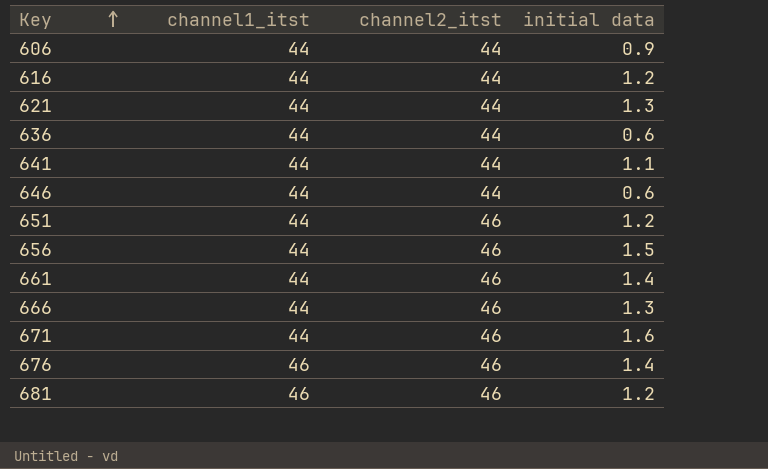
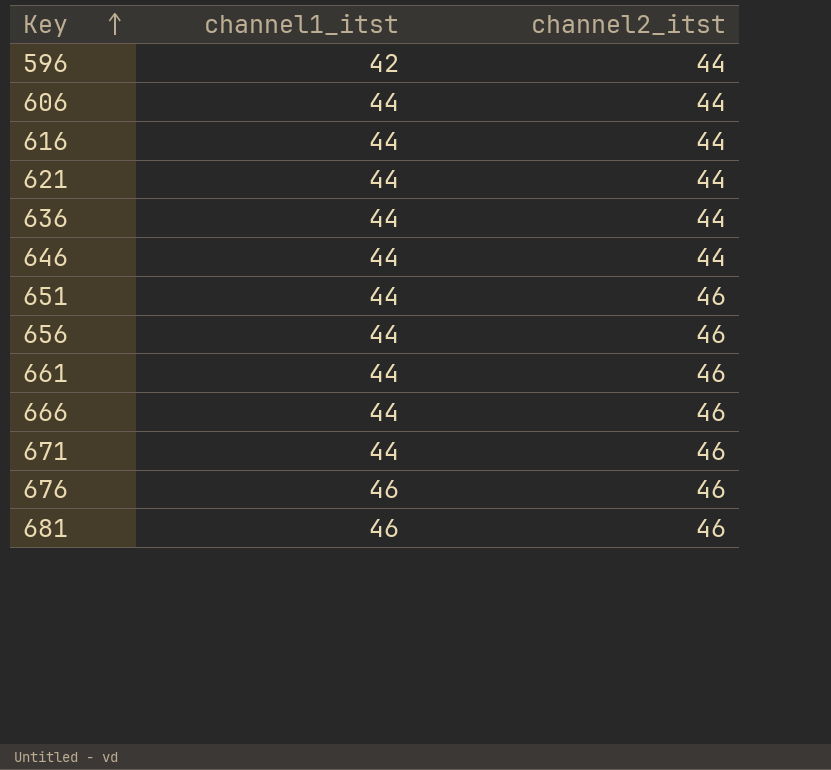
column initial data | position: 4 -> none
row 641: 44 | 44 | 1.1 -> none
row 596: none -> 42 | 44

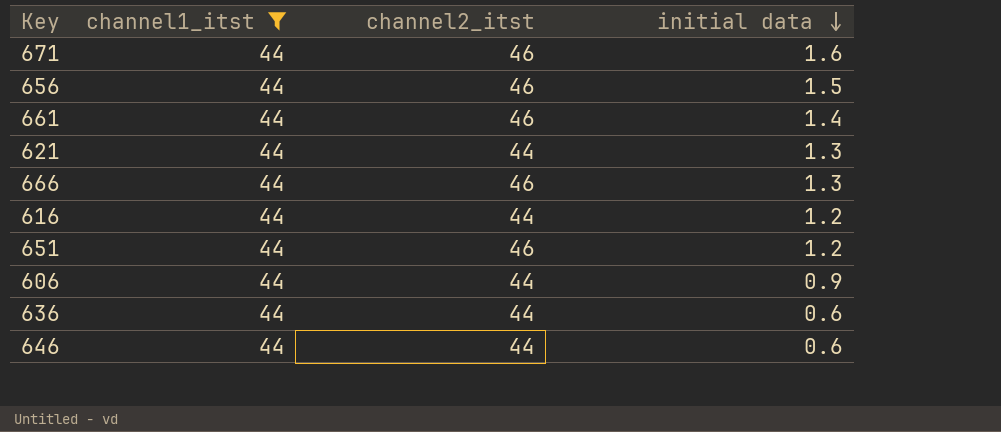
filter: none -> channel1_itst = 44
row order: Key ascending -> initial data descending
column initial data | position: none -> 4

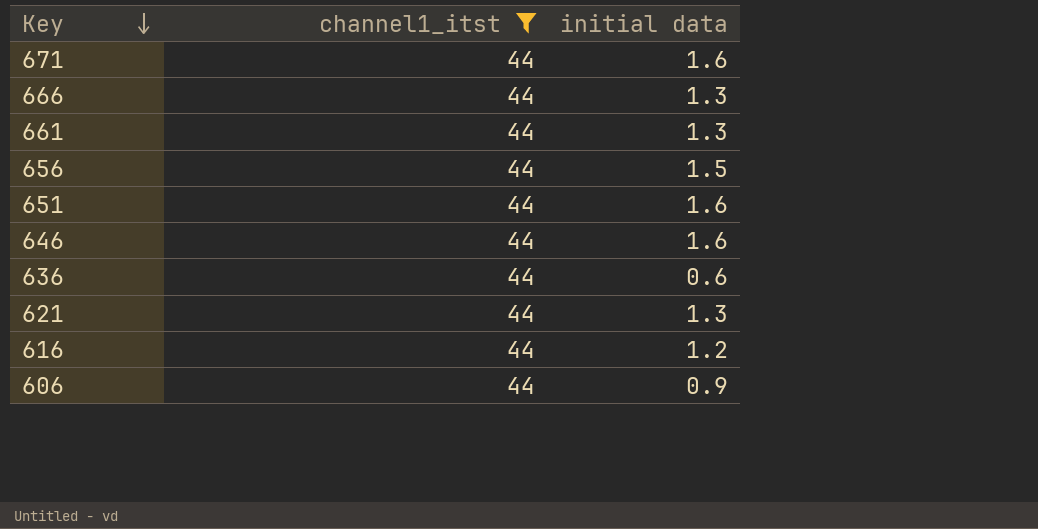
row order: initial data descending -> Key descending
column channel2_itst | position: 3 -> none
661 | initial data: 1.4 -> 1.3
651 | initial data: 1.2 -> 1.6
646 | initial data: 0.6 -> 1.6

